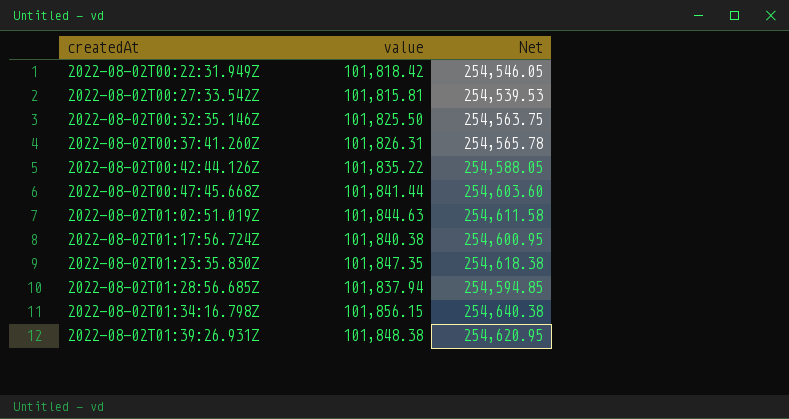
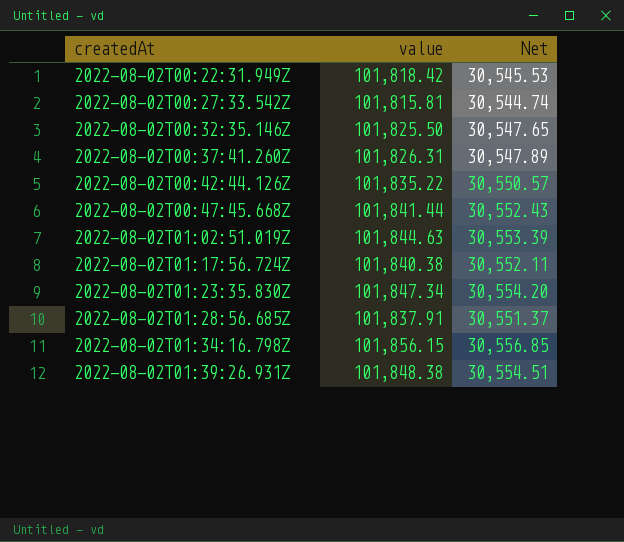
column Net | formula: [value] * 2.5 -> [value] * 0.3
2022-08-02T01:23:35.830Z | value: 101,847.35 -> 101,847.34
2022-08-02T01:28:56.685Z | value: 101,837.94 -> 101,837.91

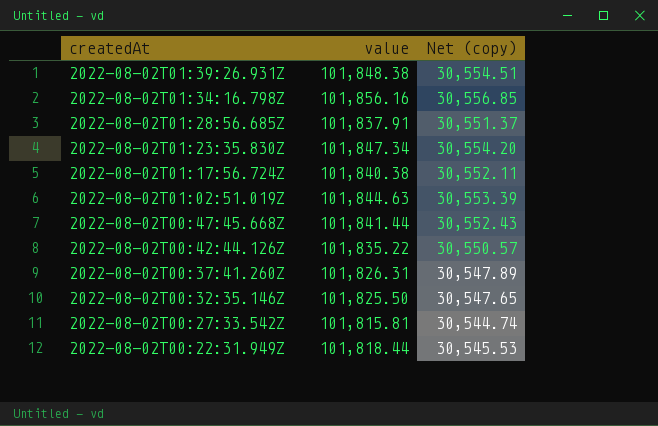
row order: createdAt ascending -> createdAt descending
column name: Net -> Net (copy)
2022-08-02T01:34:16.798Z | value: 101,856.15 -> 101,856.16
2022-08-02T00:22:31.949Z | value: 101,818.42 -> 101,818.44

